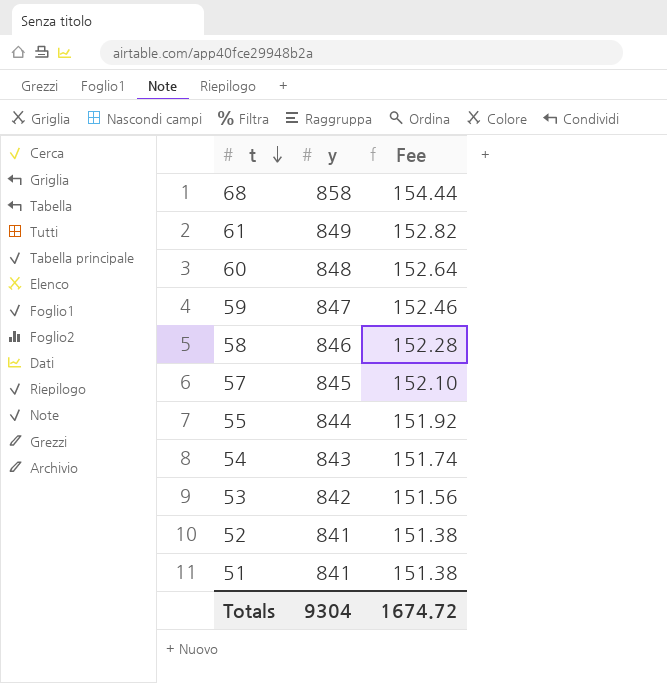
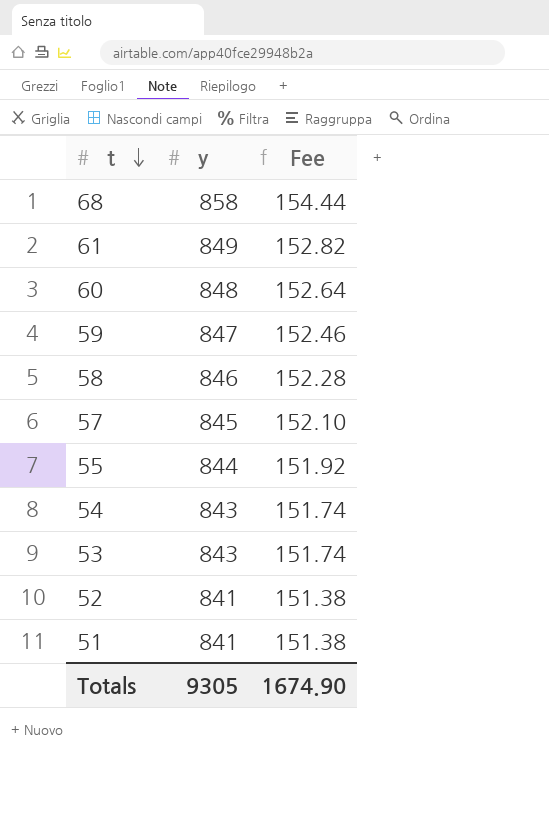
53 | y: 842 -> 843
53 | Fee: 151.56 -> 151.74
Totals | y: 9304 -> 9305
Totals | Fee: 1674.72 -> 1674.90

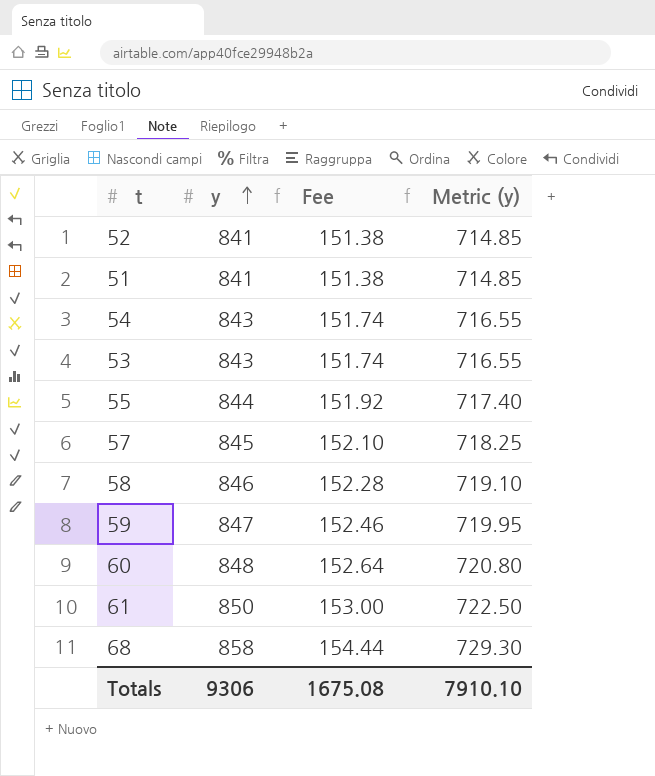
row order: t descending -> y ascending
column Metric (y) | formula: none -> [y] * 0.85
61 | y: 849 -> 850
61 | Fee: 152.82 -> 153.00
Totals | y: 9305 -> 9306
Totals | Fee: 1674.90 -> 1675.08

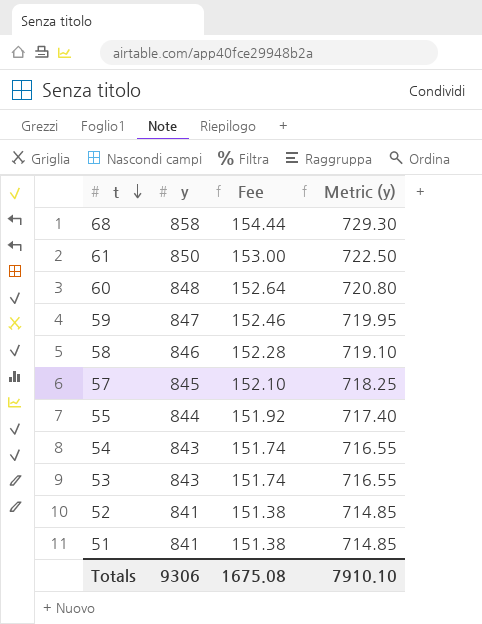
row order: y ascending -> t descending

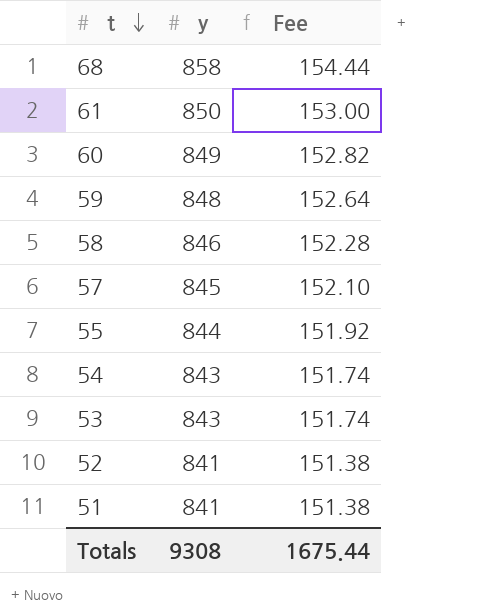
column Metric (y) | formula: [y] * 0.85 -> none
60 | y: 848 -> 849
60 | Fee: 152.64 -> 152.82
59 | y: 847 -> 848
59 | Fee: 152.46 -> 152.64
Totals | y: 9306 -> 9308
Totals | Fee: 1675.08 -> 1675.44

